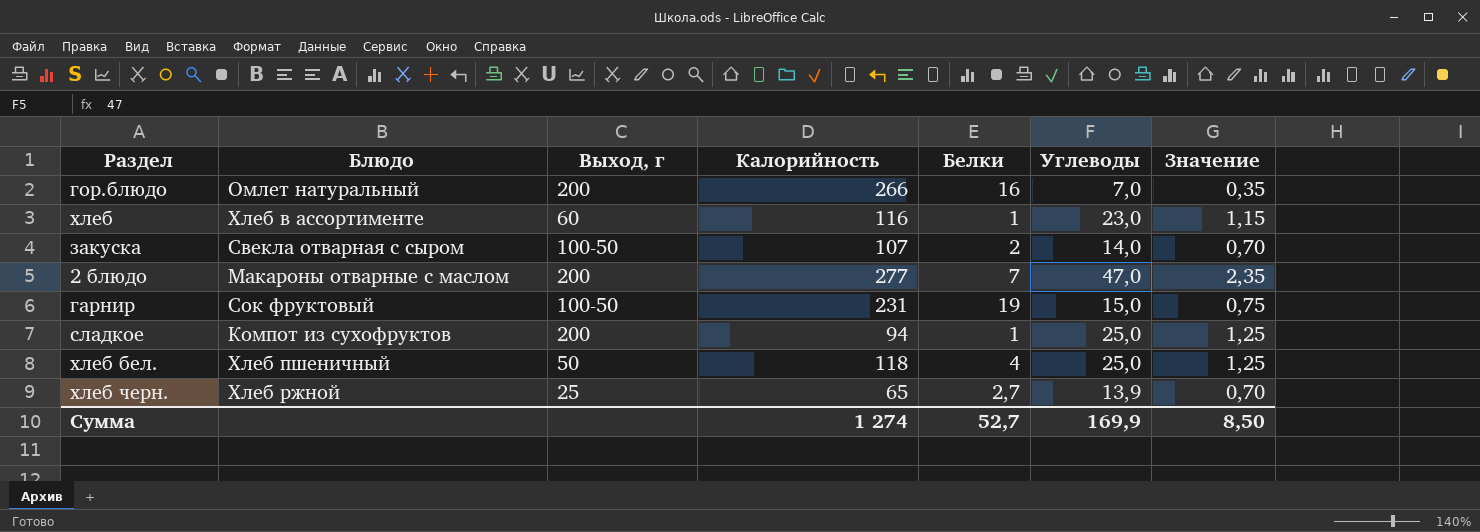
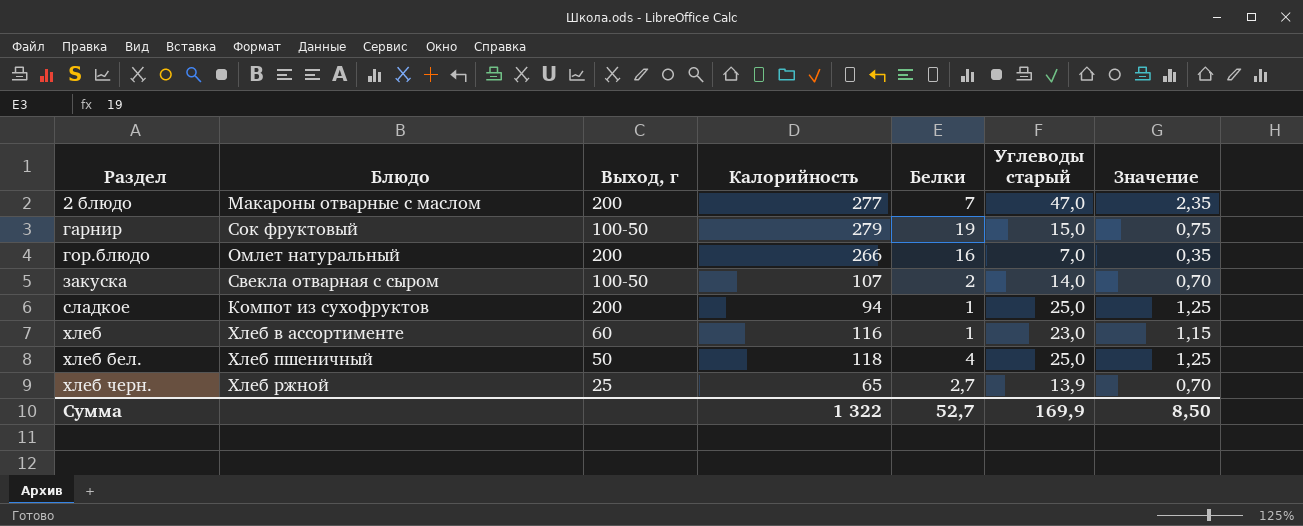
row order: none -> Раздел ascending
column name: Углеводы -> Углеводы старый
гарнир | Калорийность: 231 -> 279
Сумма | Калорийность: 1 274 -> 1 322

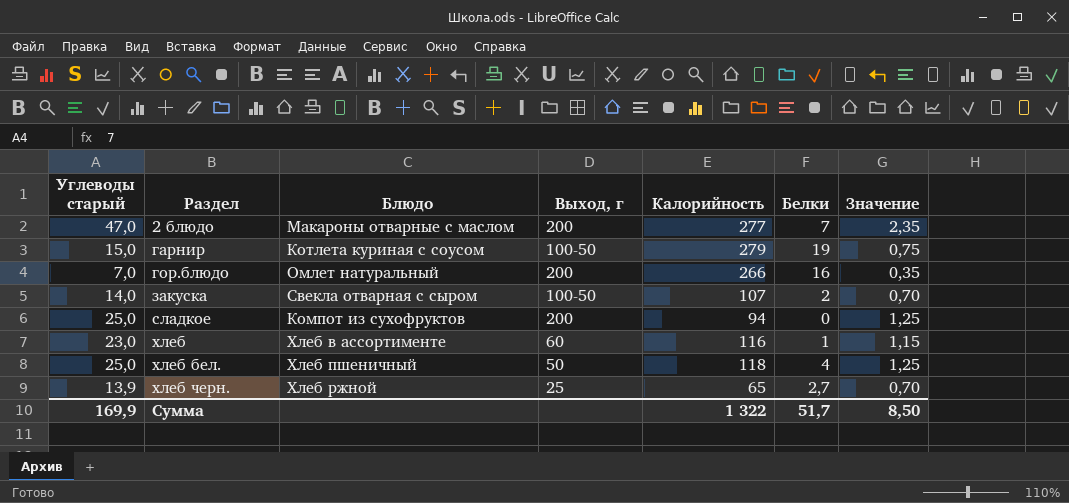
column Углеводы старый | position: 6 -> 1
гарнир | Блюдо: Сок фруктовый -> Котлета куриная с соусом
сладкое | Белки: 1 -> 0
Сумма | Белки: 52,7 -> 51,7

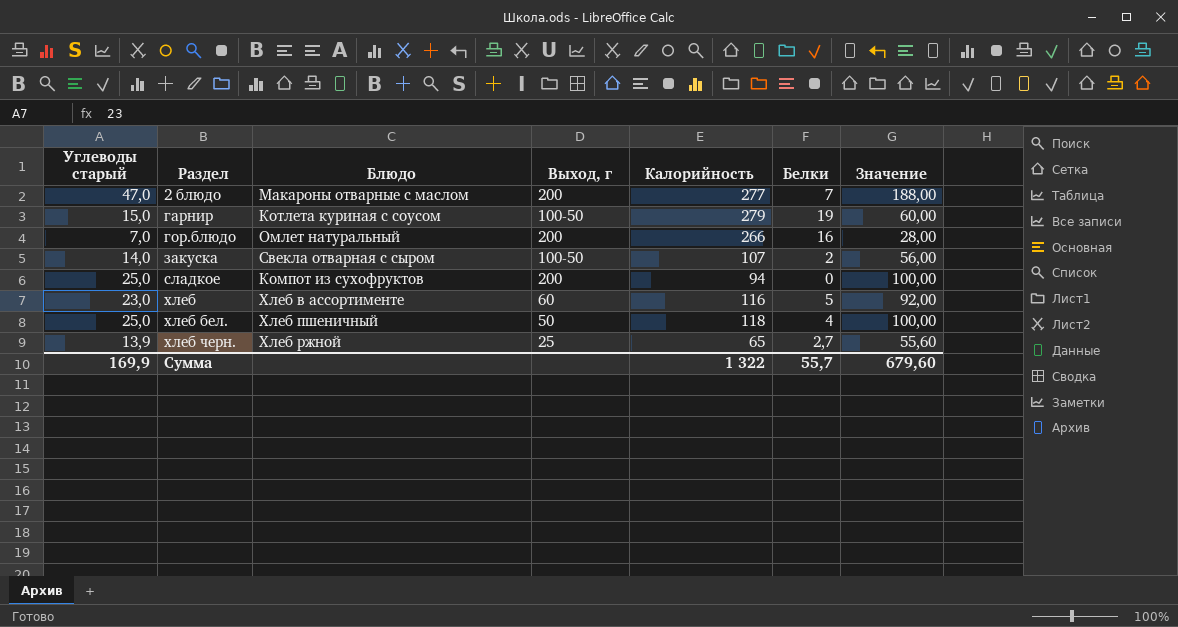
column Значение | formula: [Углеводы старый] * 0,05 -> [Углеводы старый] * 4
хлеб | Белки: 1 -> 5
Сумма | Белки: 51,7 -> 55,7
Сумма | Значение: 8,50 -> 679,60

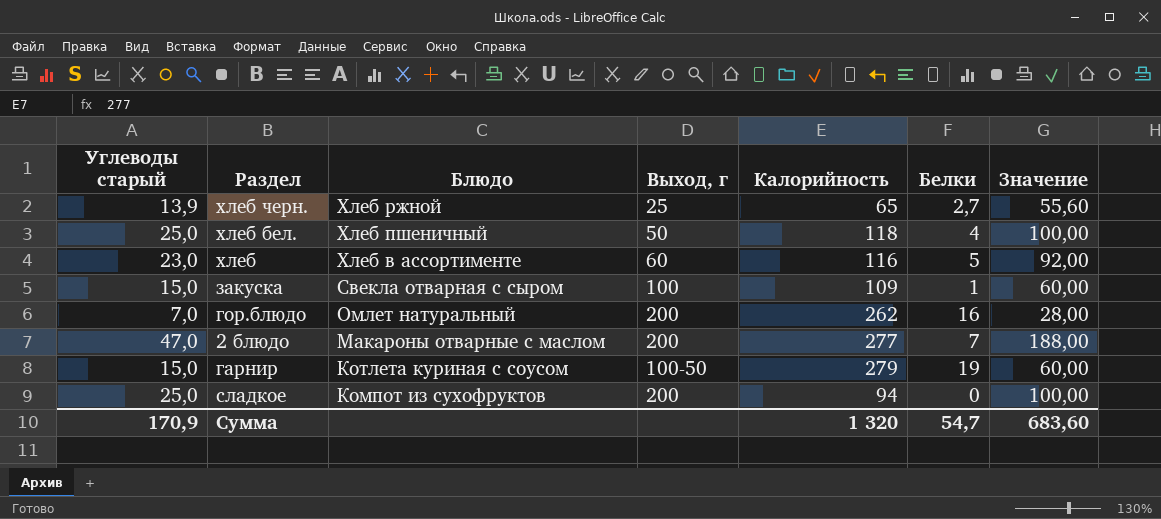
row order: Раздел ascending -> Блюдо descending
закуска | Углеводы старый: 14,0 -> 15,0
закуска | Выход, г: 100-50 -> 100
закуска | Калорийность: 107 -> 109
закуска | Белки: 2 -> 1
закуска | Значение: 56,00 -> 60,00
гор.блюдо | Калорийность: 266 -> 262
Сумма | Углеводы старый: 169,9 -> 170,9
Сумма | Калорийность: 1 322 -> 1 320
Сумма | Белки: 55,7 -> 54,7
Сумма | Значение: 679,60 -> 683,60

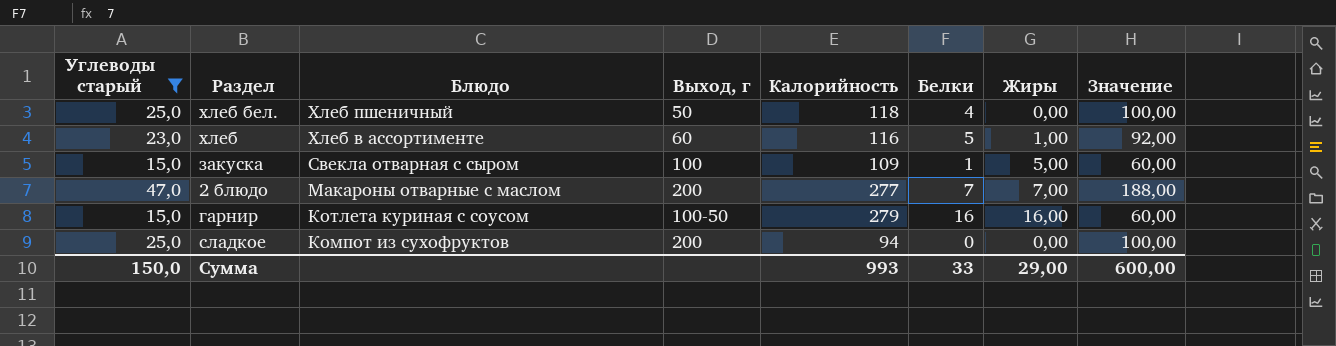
filter: none -> Углеводы старый >= 15,0
column Жиры | position: none -> 7
гарнир | Белки: 19 -> 16
Сумма | Углеводы старый: 170,9 -> 150,0
Сумма | Калорийность: 1 320 -> 993
Сумма | Белки: 54,7 -> 33
Сумма | Значение: 683,60 -> 600,00

